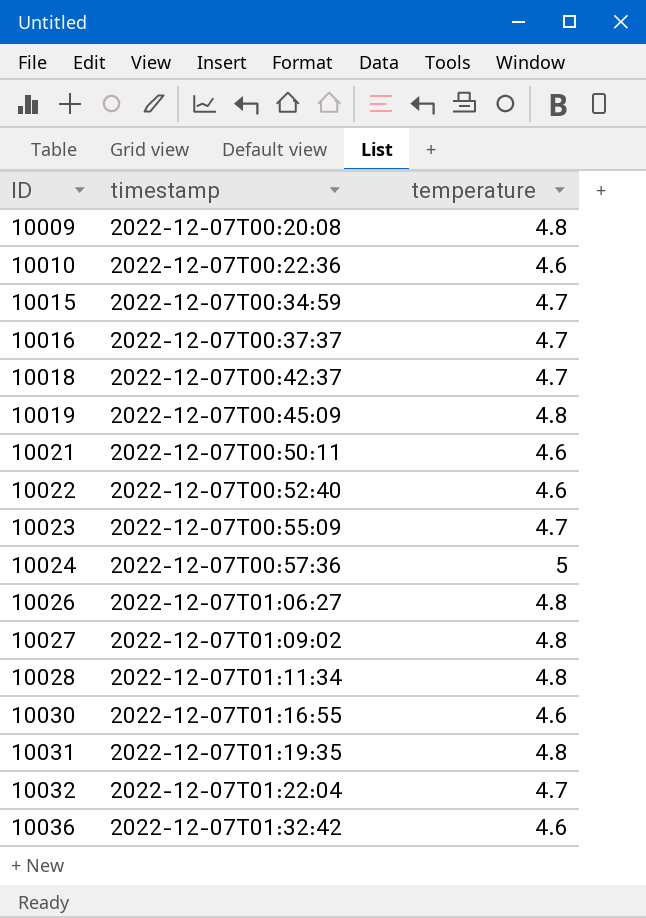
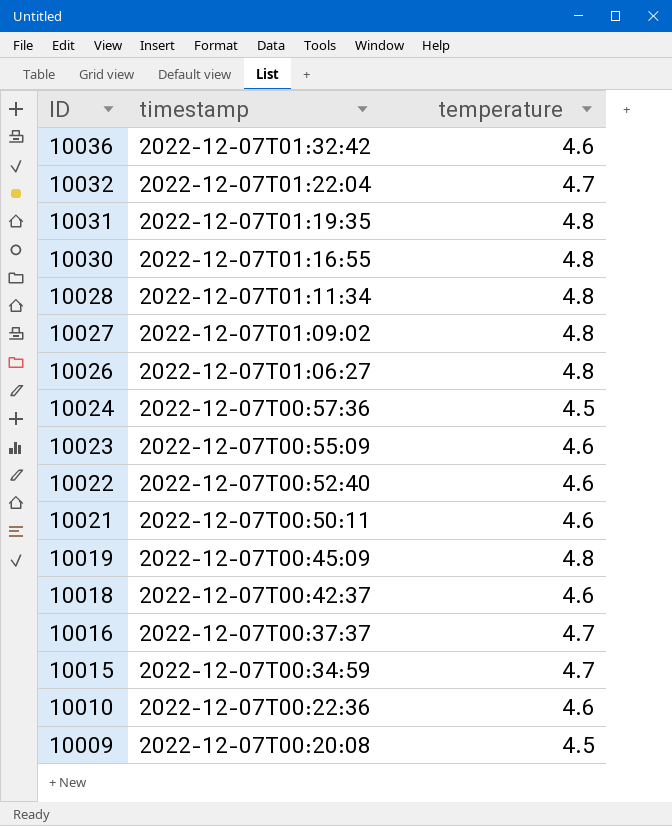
row order: ID ascending -> ID descending
10030 | temperature: 4.6 -> 4.8
10024 | temperature: 5 -> 4.5
10023 | temperature: 4.7 -> 4.6
10018 | temperature: 4.7 -> 4.6
10009 | temperature: 4.8 -> 4.5

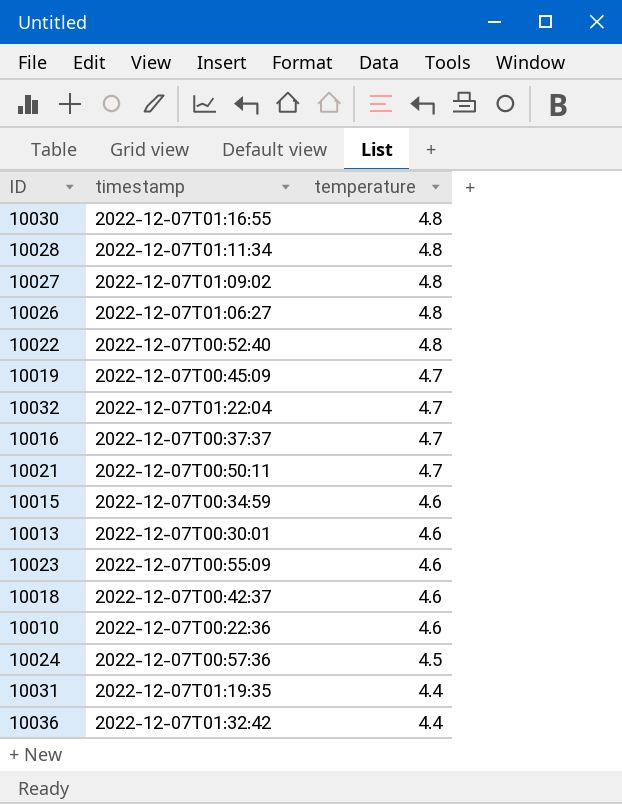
row order: ID descending -> temperature descending
row 10009: 2022-12-07T00:20:08 | 4.5 -> none
10022 | temperature: 4.6 -> 4.8
10019 | temperature: 4.8 -> 4.7
10021 | temperature: 4.6 -> 4.7
10015 | temperature: 4.7 -> 4.6
row 10013: none -> 2022-12-07T00:30:01 | 4.6
10031 | temperature: 4.8 -> 4.4
10036 | temperature: 4.6 -> 4.4

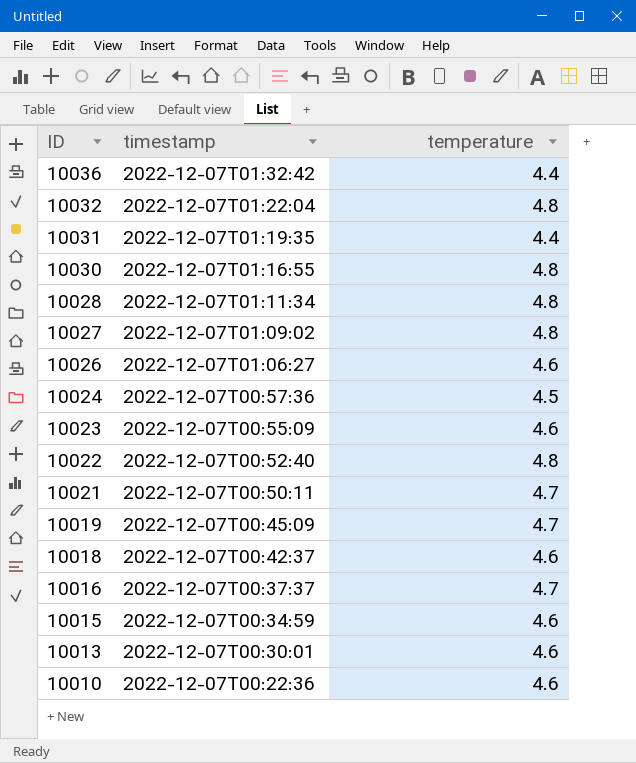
row order: temperature descending -> ID descending
10032 | temperature: 4.7 -> 4.8
10026 | temperature: 4.8 -> 4.6

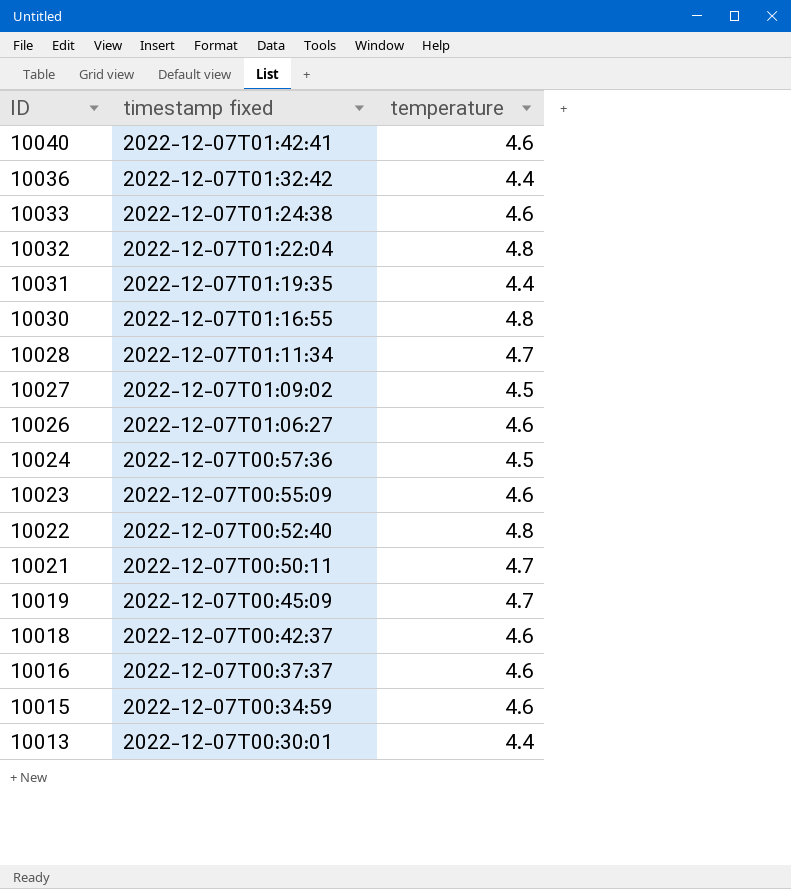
column name: timestamp -> timestamp fixed
row 10010: 2022-12-07T00:22:36 | 4.6 -> none
row 10040: none -> 2022-12-07T01:42:41 | 4.6
row 10033: none -> 2022-12-07T01:24:38 | 4.6
10028 | temperature: 4.8 -> 4.7
10027 | temperature: 4.8 -> 4.5
10016 | temperature: 4.7 -> 4.6
10013 | temperature: 4.6 -> 4.4

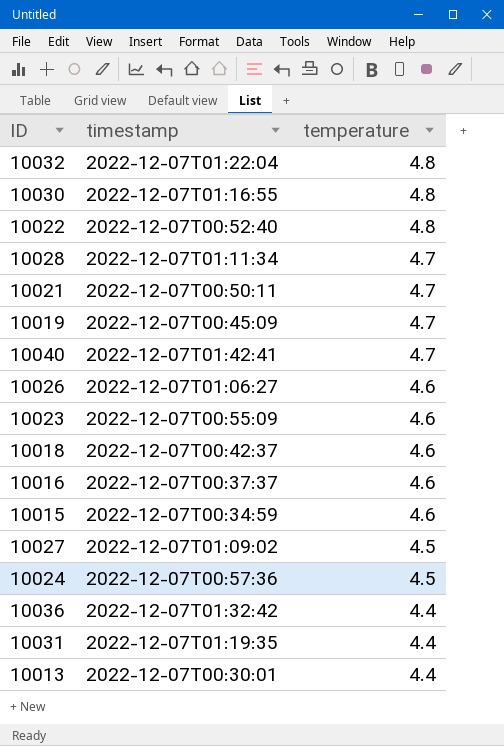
row order: ID descending -> temperature descending
column name: timestamp fixed -> timestamp
row 10033: 2022-12-07T01:24:38 | 4.6 -> none
10040 | temperature: 4.6 -> 4.7

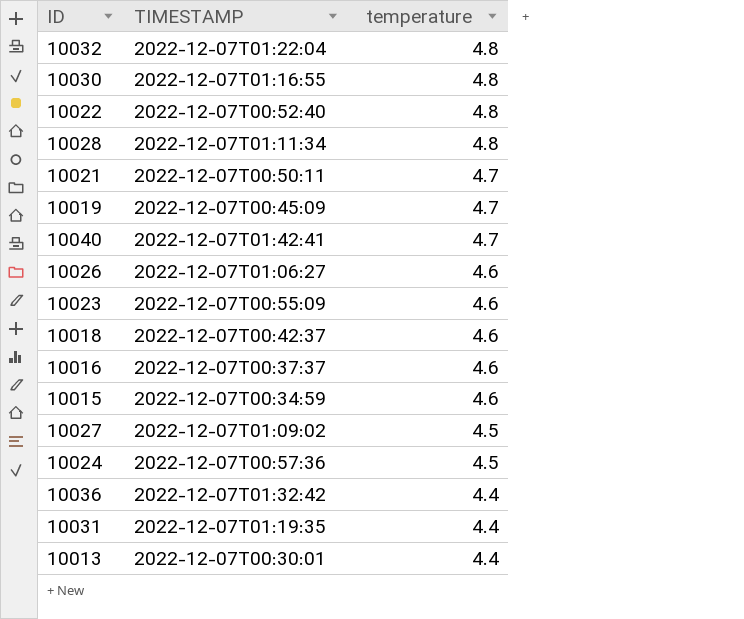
column name: timestamp -> TIMESTAMP
10028 | temperature: 4.7 -> 4.8

